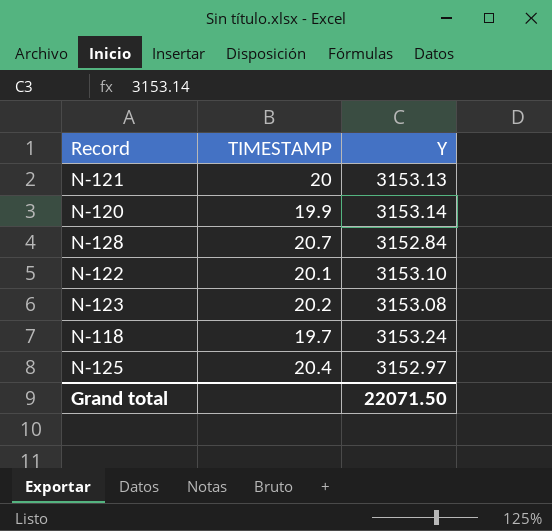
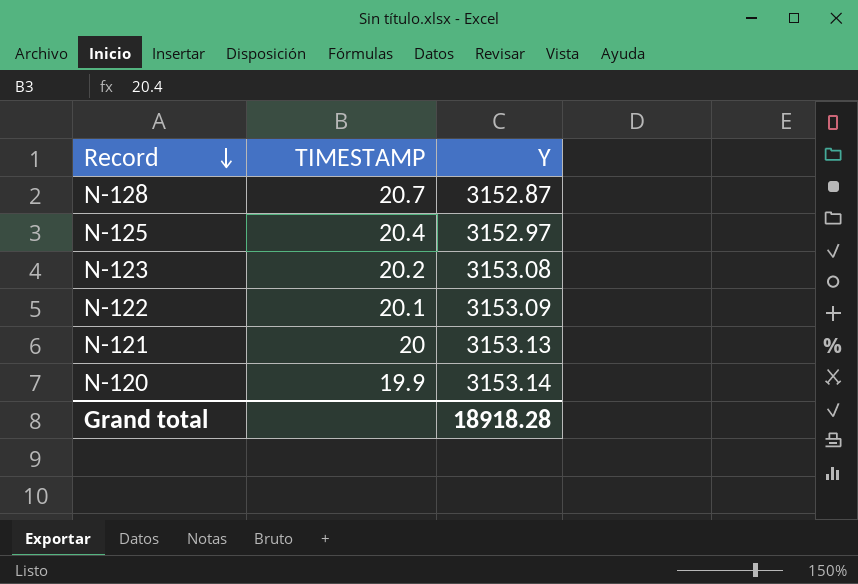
row order: none -> Record descending
row N-118: 19.7 | 3153.24 -> none
N-128 | Y: 3152.84 -> 3152.87
N-122 | Y: 3153.10 -> 3153.09
Grand total | Y: 22071.50 -> 18918.28

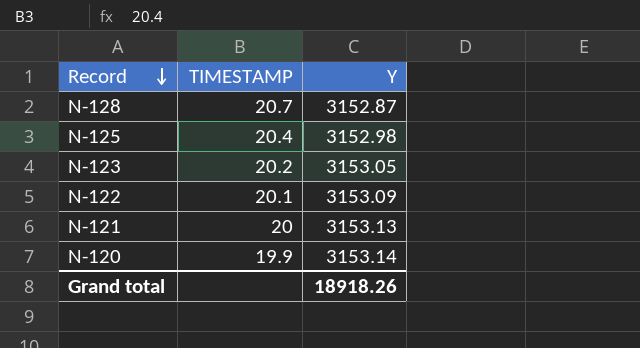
N-125 | Y: 3152.97 -> 3152.98
N-123 | Y: 3153.08 -> 3153.05
Grand total | Y: 18918.28 -> 18918.26

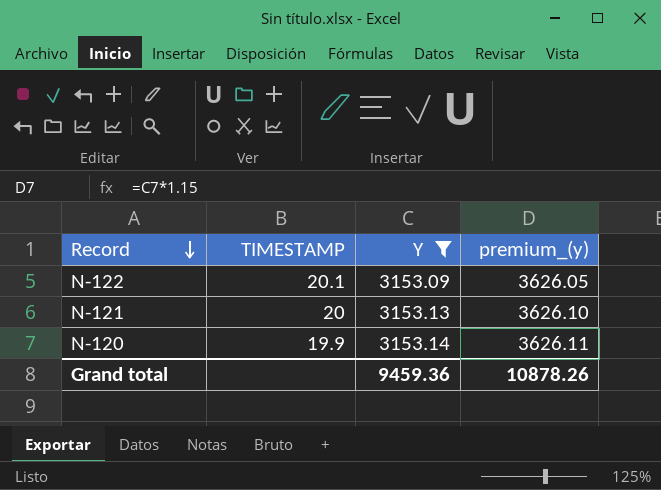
filter: none -> Y >= 3153.09
column premium_(y) | formula: none -> [Y] * 1.15
Grand total | Y: 18918.26 -> 9459.36

